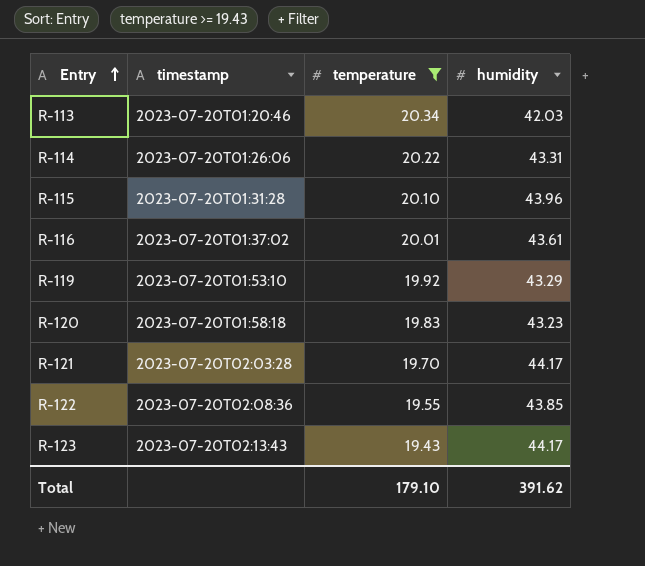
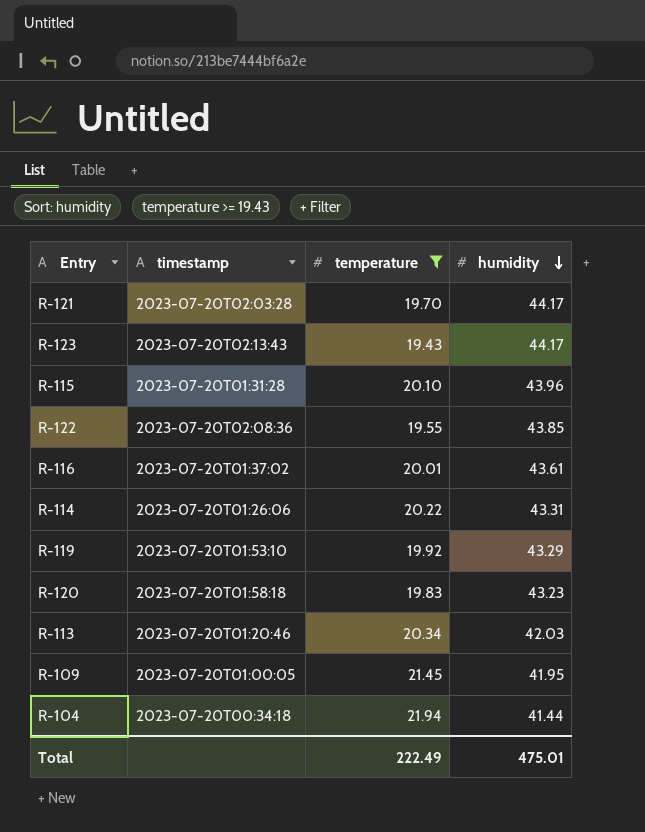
row order: Entry ascending -> humidity descending
row R-109: none -> 2023-07-20T01:00:05 | 21.45 | 41.95
row R-104: none -> 2023-07-20T00:34:18 | 21.94 | 41.44
Total | temperature: 179.10 -> 222.49
Total | humidity: 391.62 -> 475.01

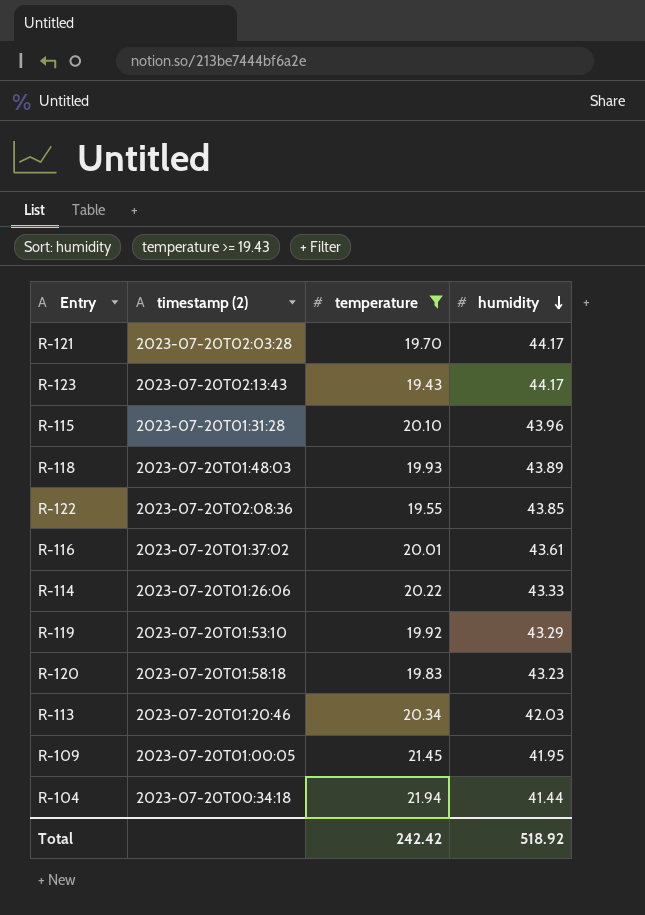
column name: timestamp -> timestamp (2)
row R-118: none -> 2023-07-20T01:48:03 | 19.93 | 43.89
R-114 | humidity: 43.31 -> 43.33
Total | temperature: 222.49 -> 242.42
Total | humidity: 475.01 -> 518.92

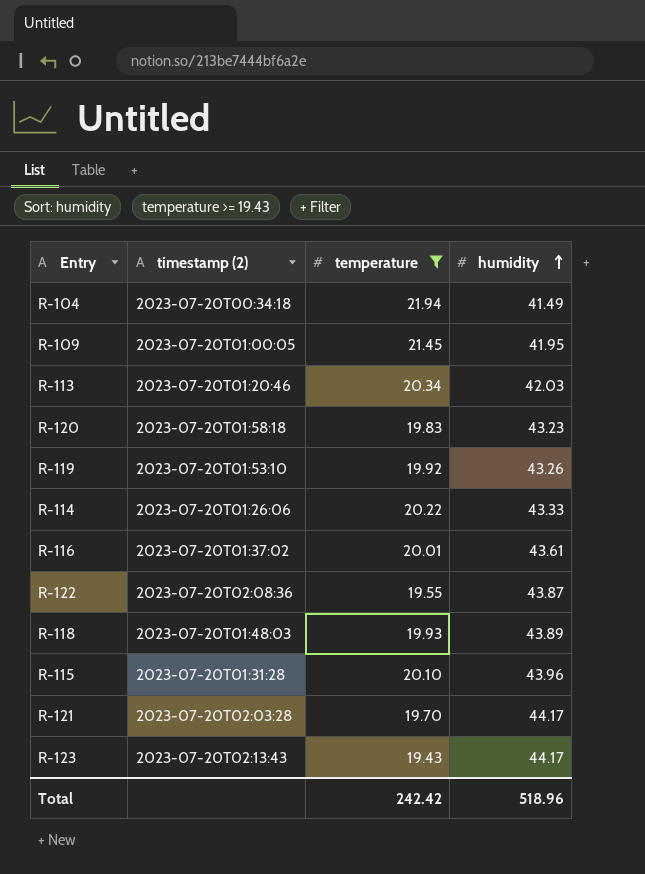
row order: humidity descending -> humidity ascending
R-104 | humidity: 41.44 -> 41.49
R-119 | humidity: 43.29 -> 43.26
R-122 | humidity: 43.85 -> 43.87
Total | humidity: 518.92 -> 518.96

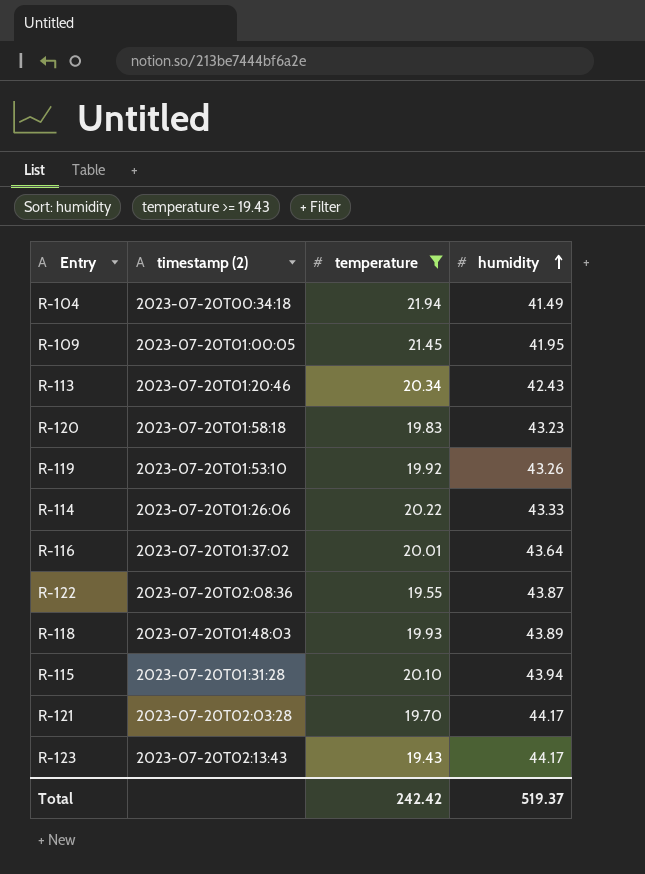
R-113 | humidity: 42.03 -> 42.43
R-116 | humidity: 43.61 -> 43.64
R-115 | humidity: 43.96 -> 43.94
Total | humidity: 518.96 -> 519.37

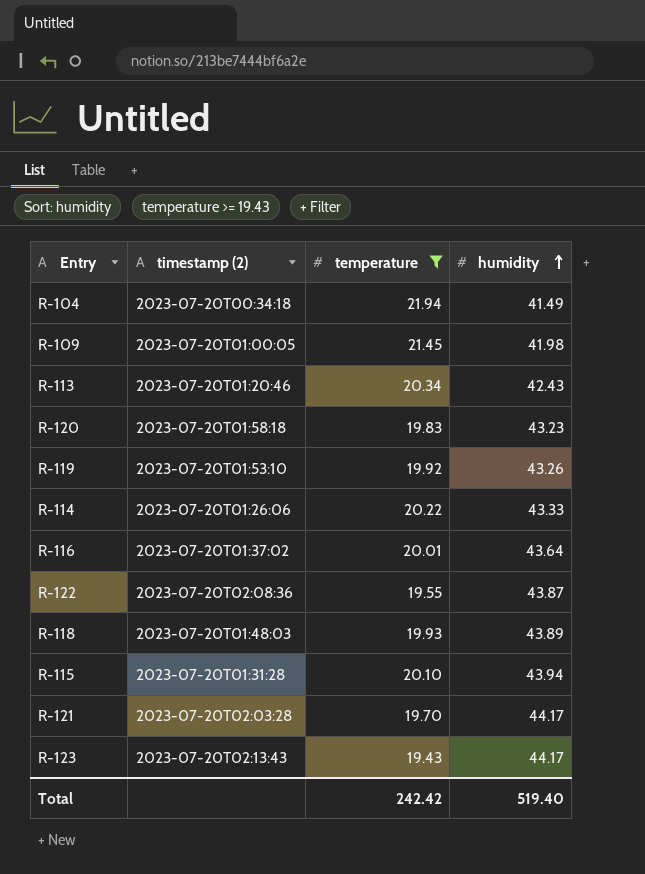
R-109 | humidity: 41.95 -> 41.98
Total | humidity: 519.37 -> 519.40

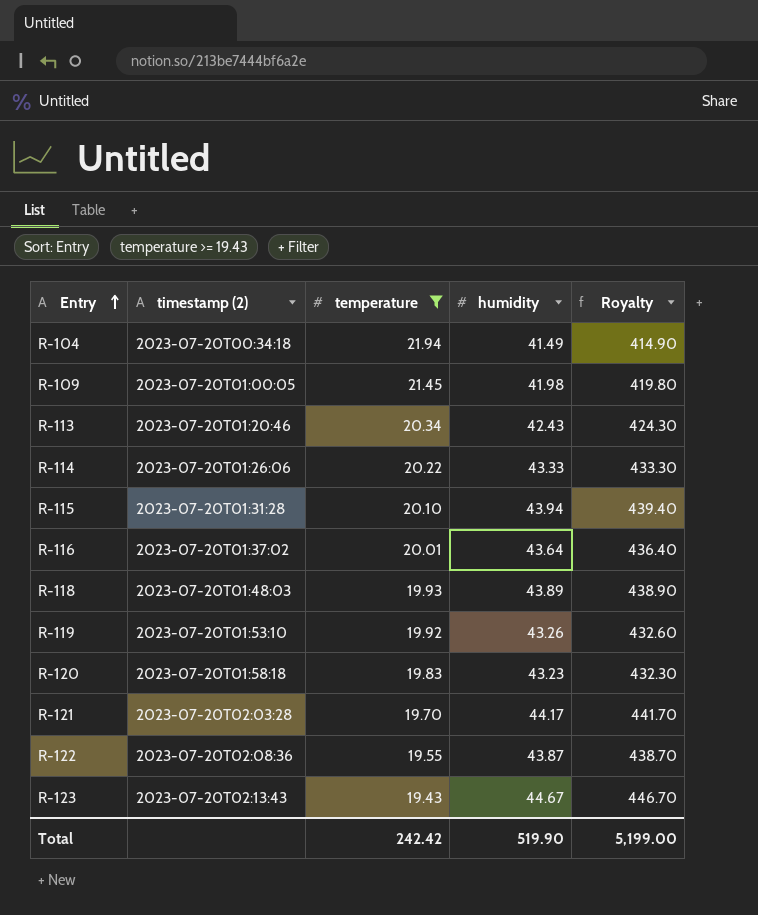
row order: humidity ascending -> Entry ascending
column Royalty | formula: none -> [humidity] * 10
R-123 | humidity: 44.17 -> 44.67
Total | humidity: 519.40 -> 519.90

